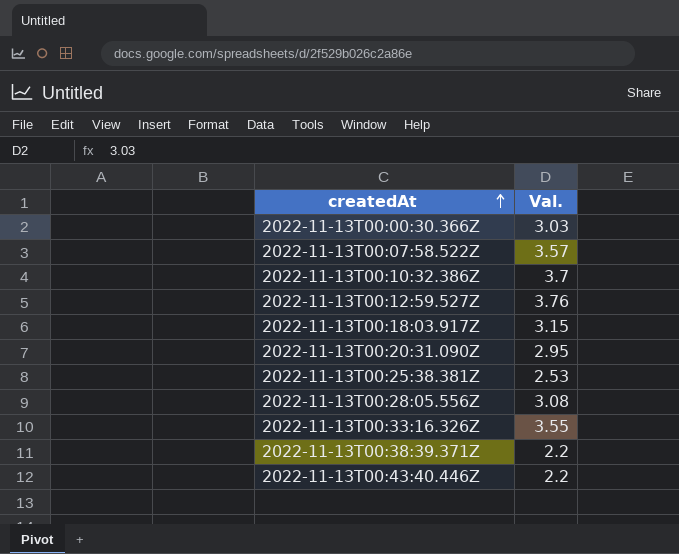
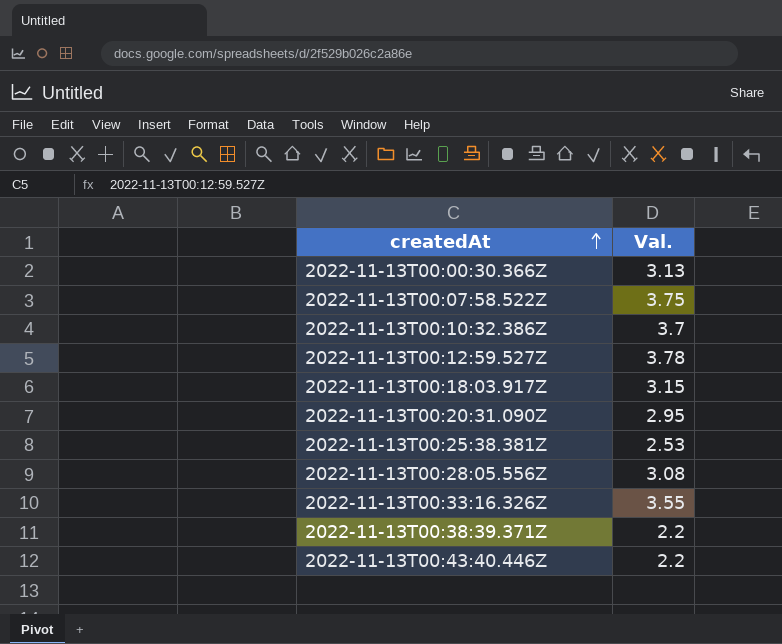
2022-11-13T00:00:30.366Z | Val.: 3.03 -> 3.13
2022-11-13T00:07:58.522Z | Val.: 3.57 -> 3.75
2022-11-13T00:12:59.527Z | Val.: 3.76 -> 3.78

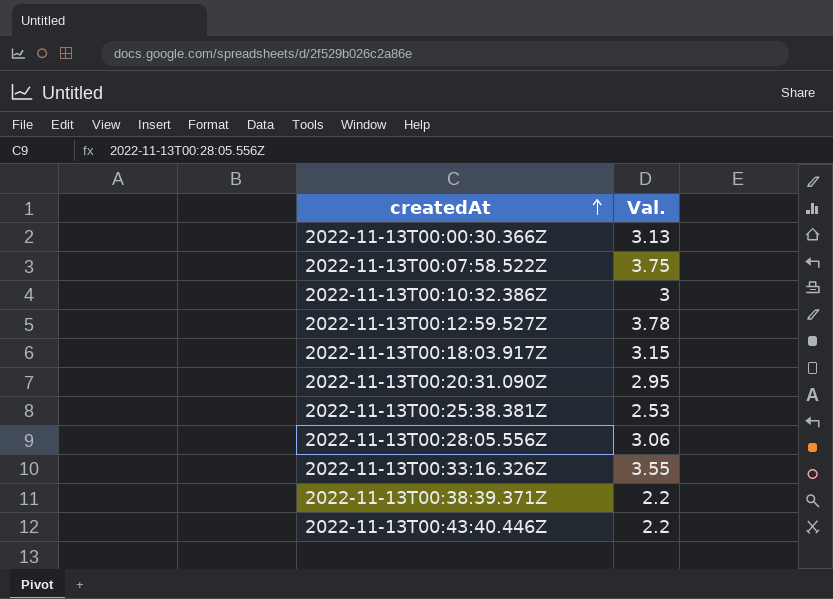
2022-11-13T00:10:32.386Z | Val.: 3.7 -> 3
2022-11-13T00:28:05.556Z | Val.: 3.08 -> 3.06

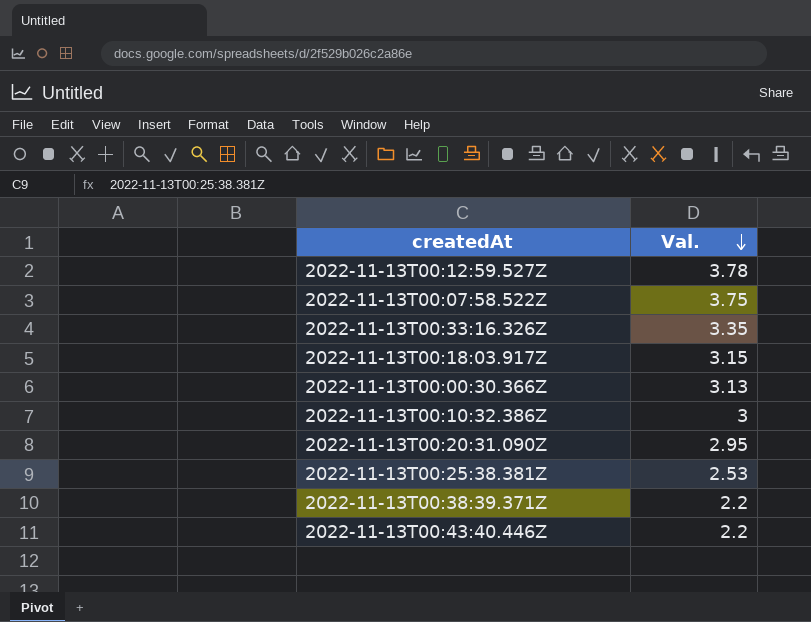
row order: createdAt ascending -> Val. descending
row 2022-11-13T00:28:05.556Z: 3.06 -> none
2022-11-13T00:33:16.326Z | Val.: 3.55 -> 3.35

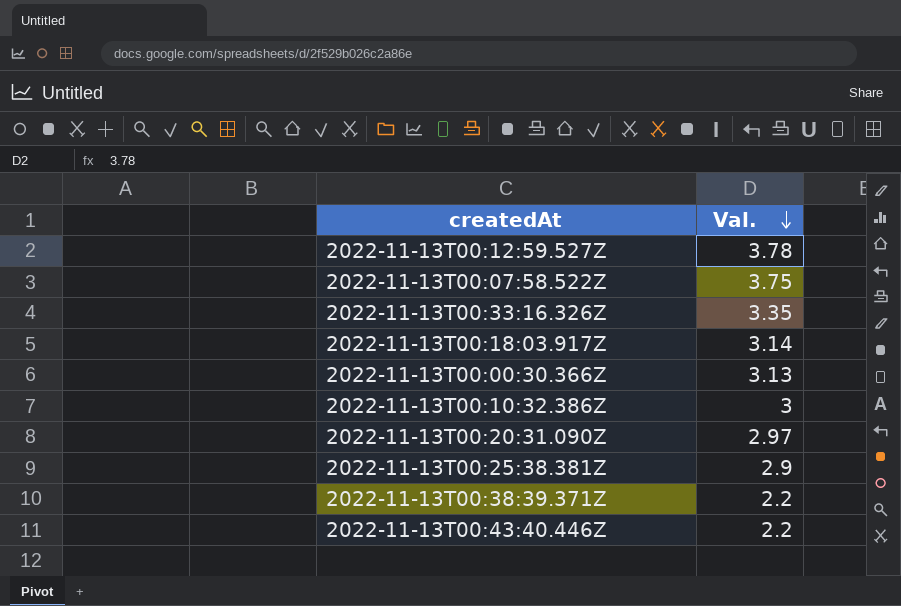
2022-11-13T00:18:03.917Z | Val.: 3.15 -> 3.14
2022-11-13T00:20:31.090Z | Val.: 2.95 -> 2.97
2022-11-13T00:25:38.381Z | Val.: 2.53 -> 2.9

